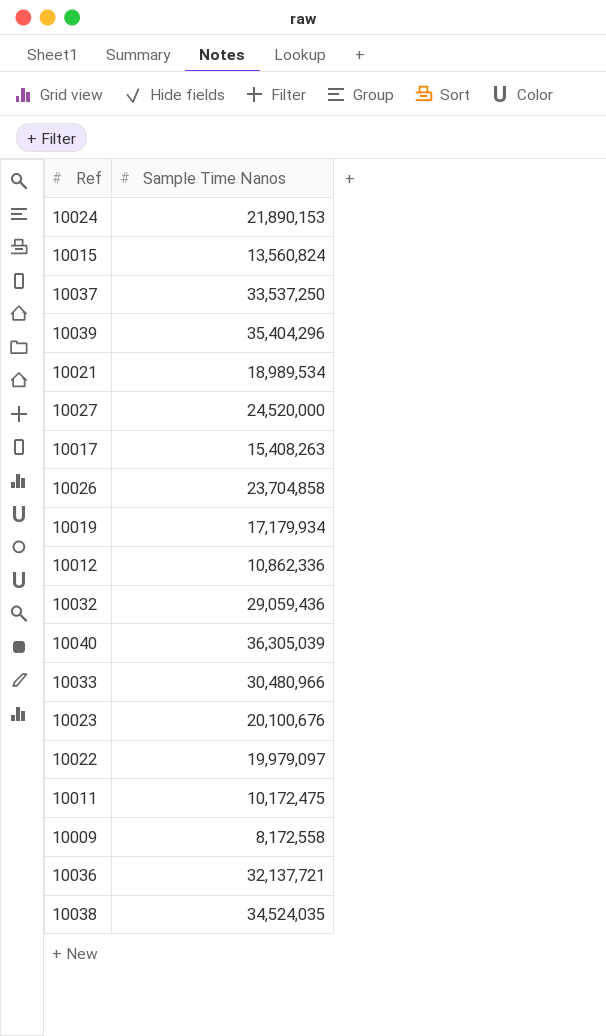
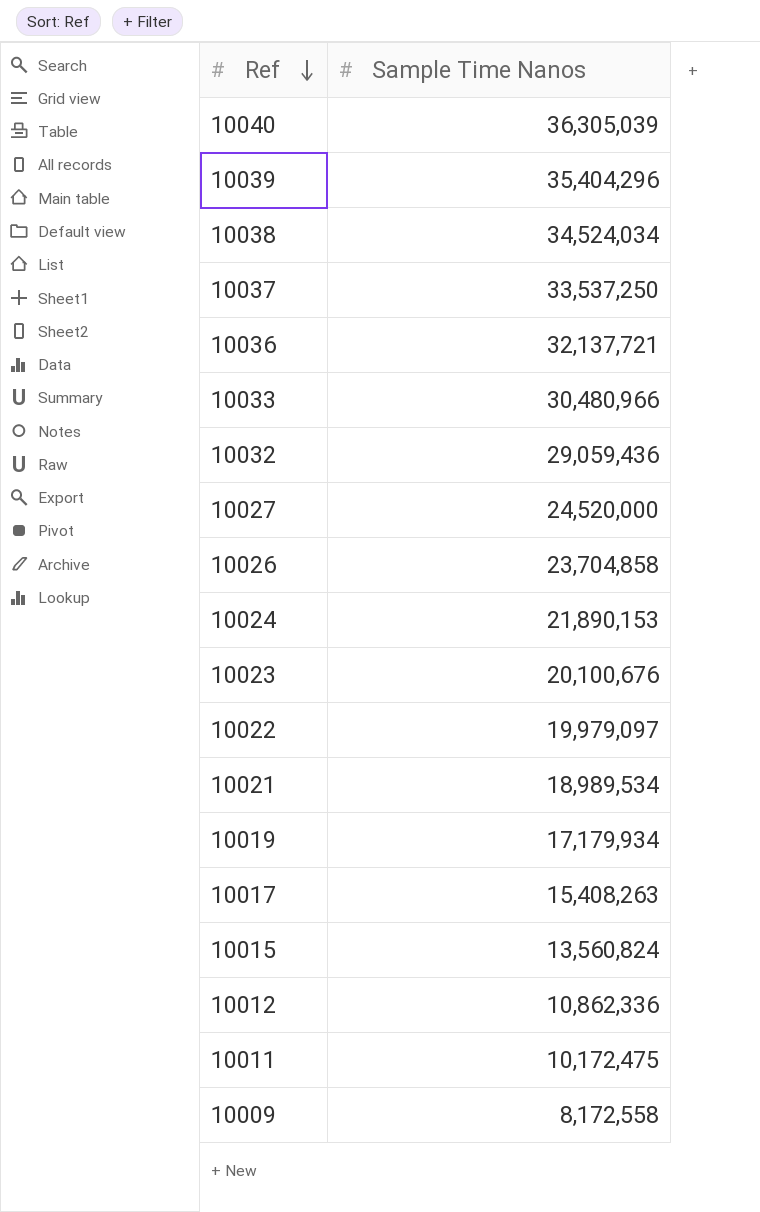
row order: none -> Ref descending
10038 | Sample Time Nanos: 34,524,035 -> 34,524,034

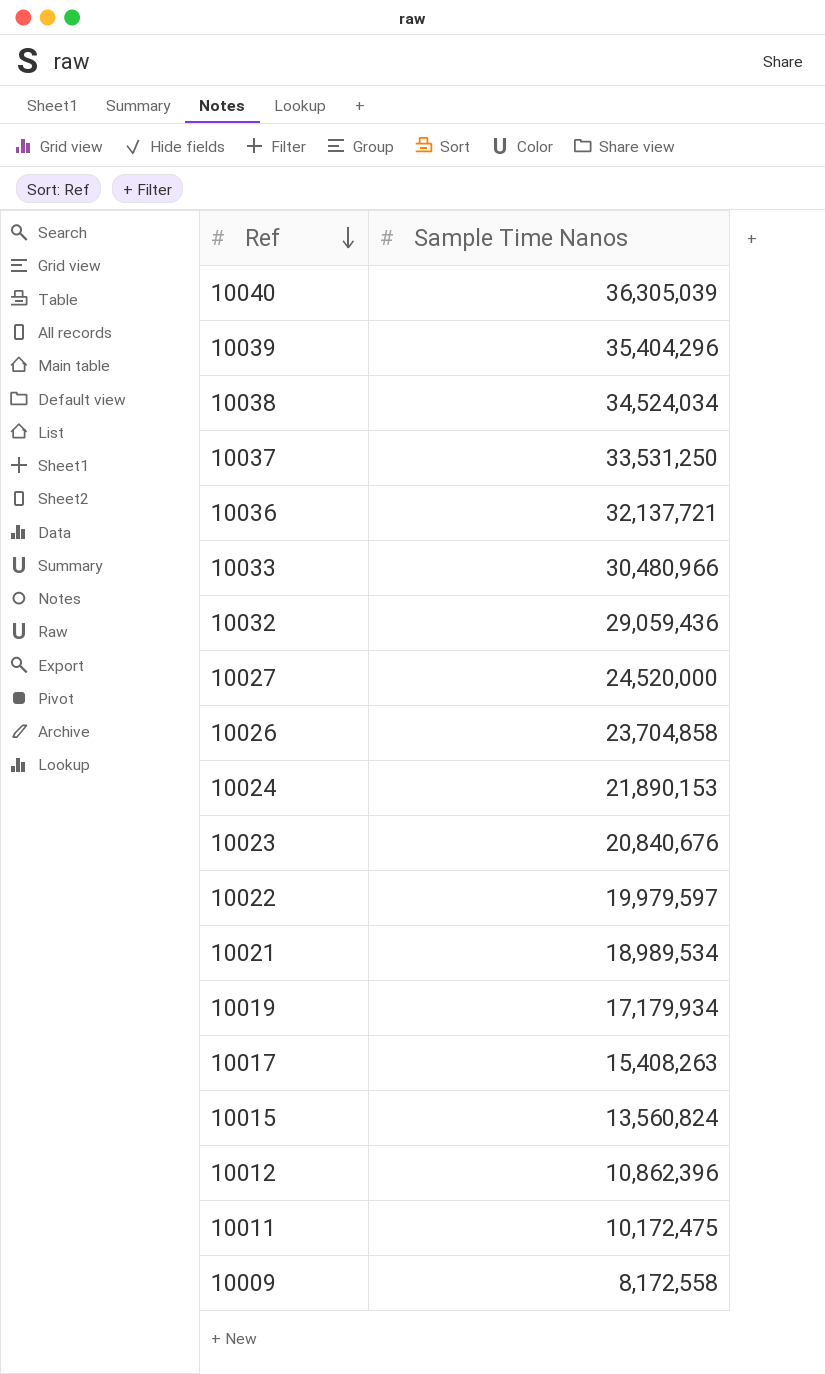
10037 | Sample Time Nanos: 33,537,250 -> 33,531,250
10023 | Sample Time Nanos: 20,100,676 -> 20,840,676
10022 | Sample Time Nanos: 19,979,097 -> 19,979,597
10012 | Sample Time Nanos: 10,862,336 -> 10,862,396

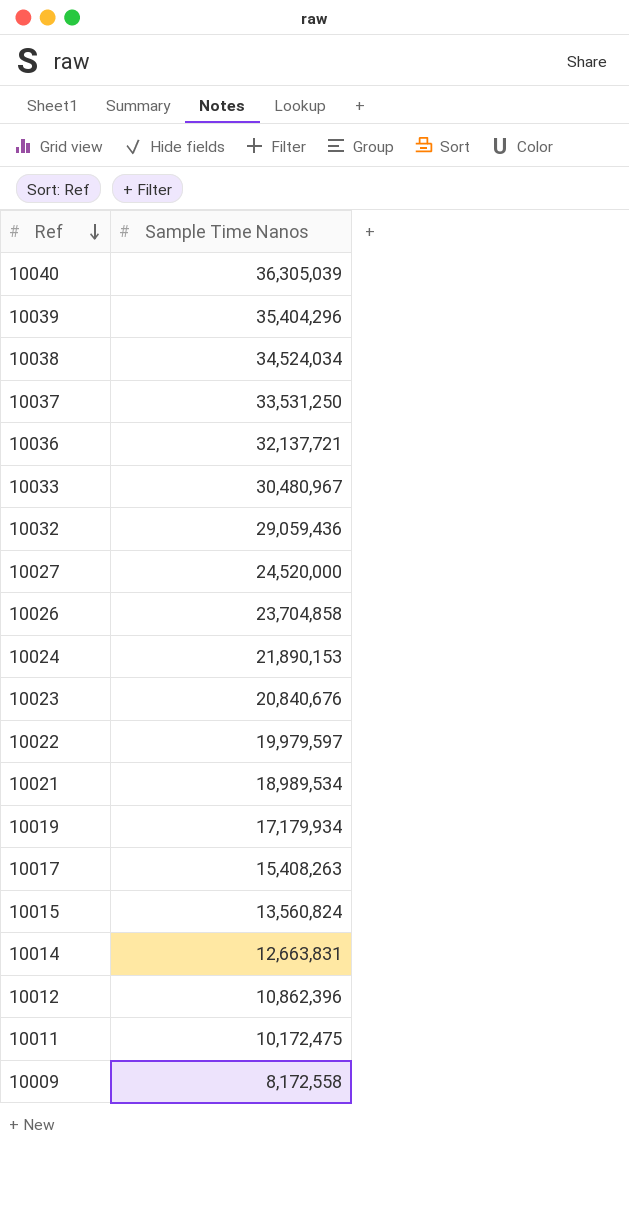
10033 | Sample Time Nanos: 30,480,966 -> 30,480,967
row 10014: none -> 12,663,831

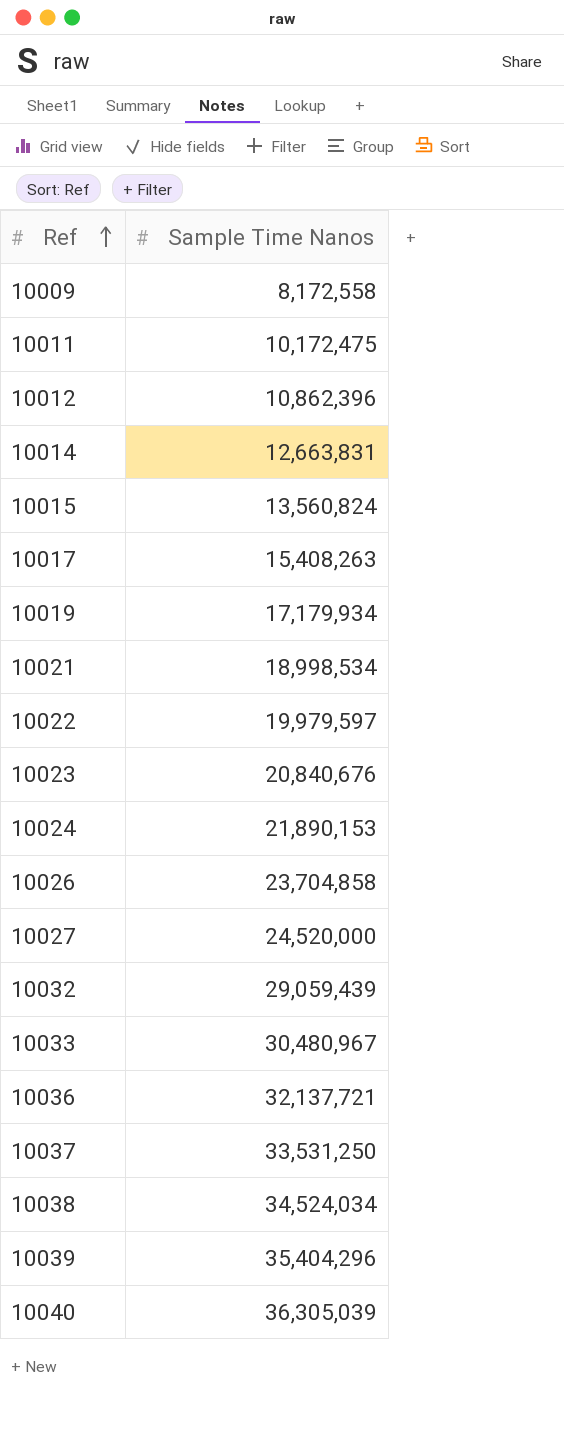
row order: Ref descending -> Ref ascending
10021 | Sample Time Nanos: 18,989,534 -> 18,998,534
10032 | Sample Time Nanos: 29,059,436 -> 29,059,439

